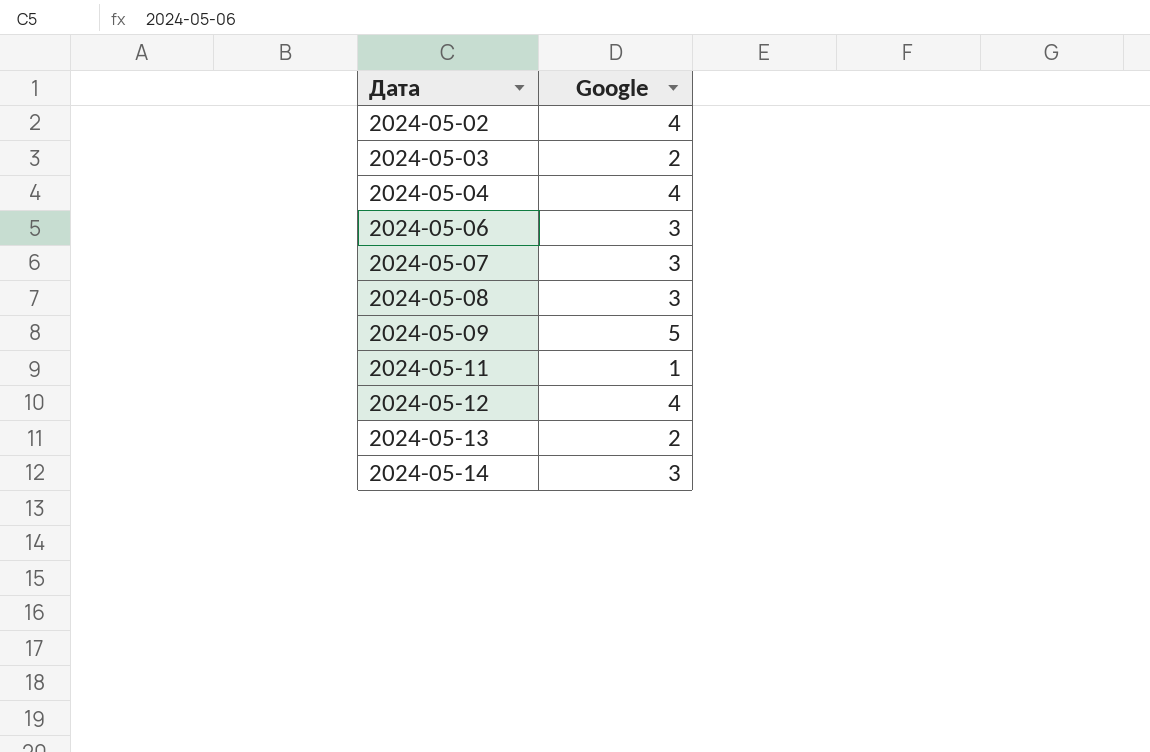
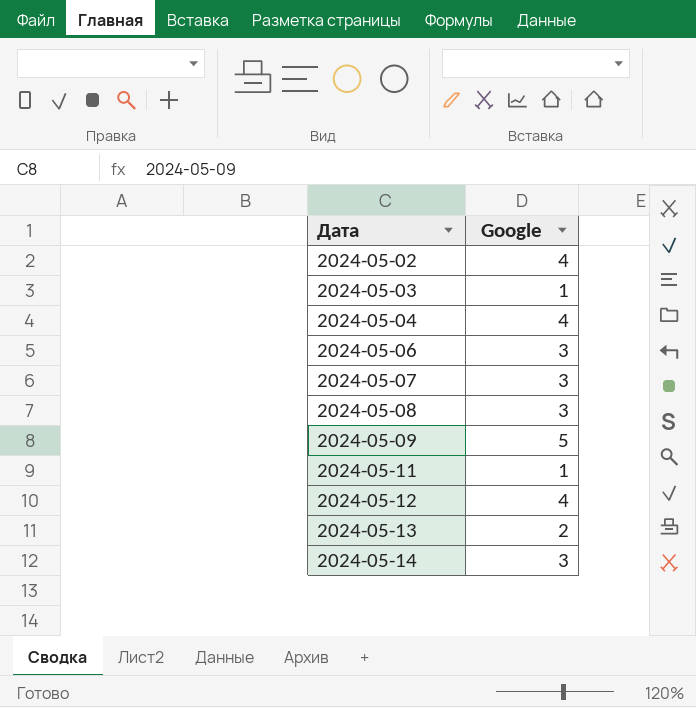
2024-05-03 | Google: 2 -> 1

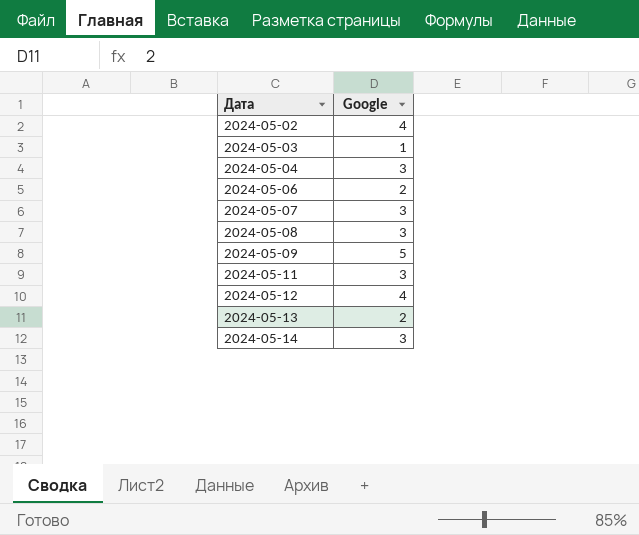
2024-05-04 | Google: 4 -> 3
2024-05-06 | Google: 3 -> 2
2024-05-11 | Google: 1 -> 3

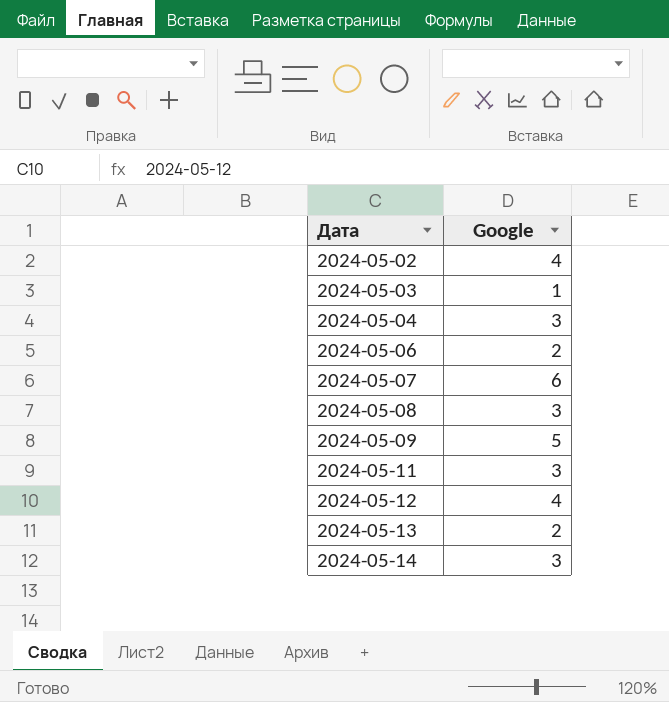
2024-05-07 | Google: 3 -> 6

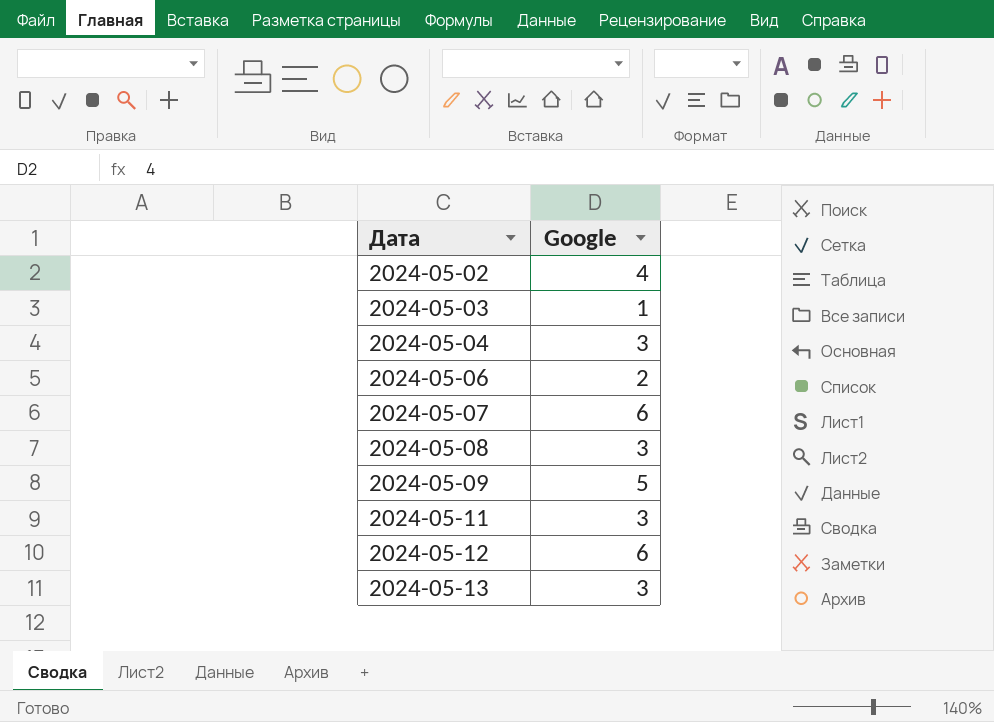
row 2024-05-14: 3 -> none
2024-05-12 | Google: 4 -> 6
2024-05-13 | Google: 2 -> 3

